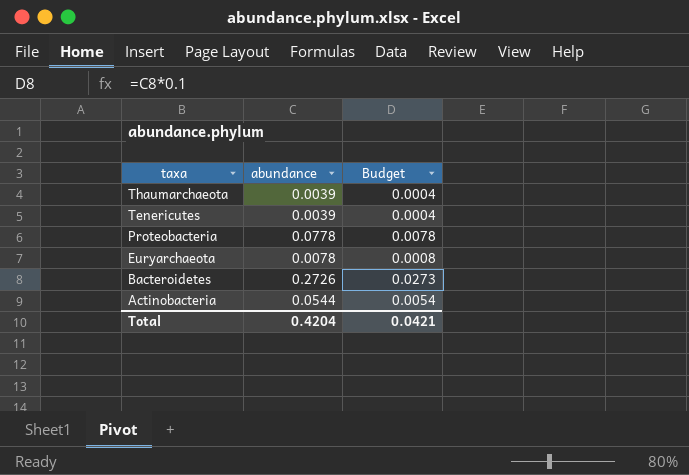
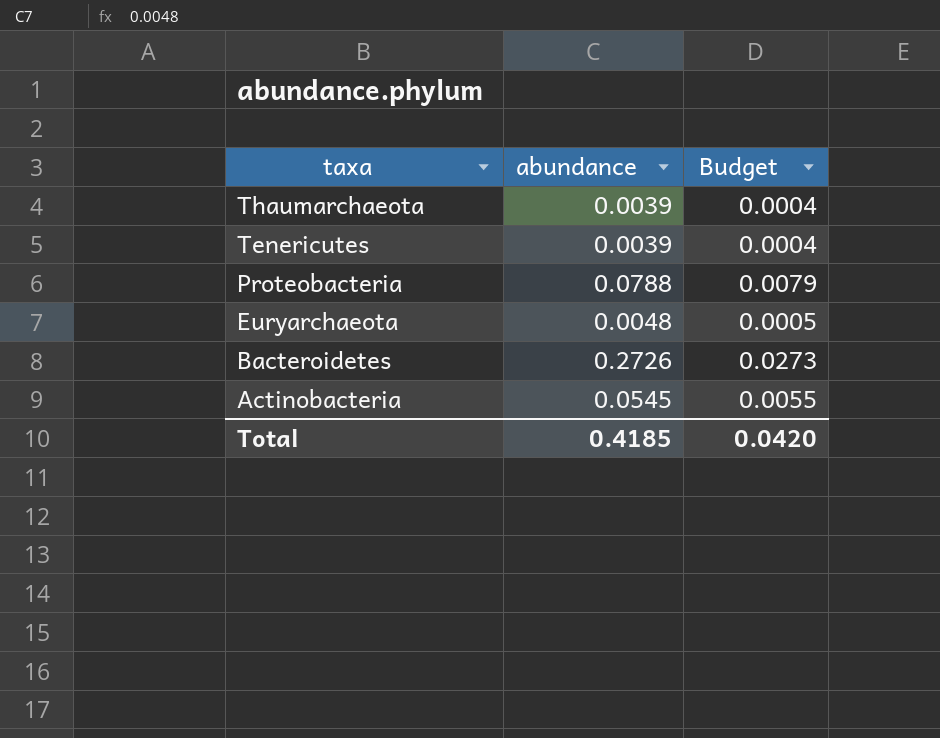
Proteobacteria | abundance: 0.0778 -> 0.0788
Proteobacteria | Budget: 0.0078 -> 0.0079
Euryarchaeota | abundance: 0.0078 -> 0.0048
Euryarchaeota | Budget: 0.0008 -> 0.0005
Actinobacteria | abundance: 0.0544 -> 0.0545
Actinobacteria | Budget: 0.0054 -> 0.0055
Total | abundance: 0.4204 -> 0.4185
Total | Budget: 0.0421 -> 0.0420

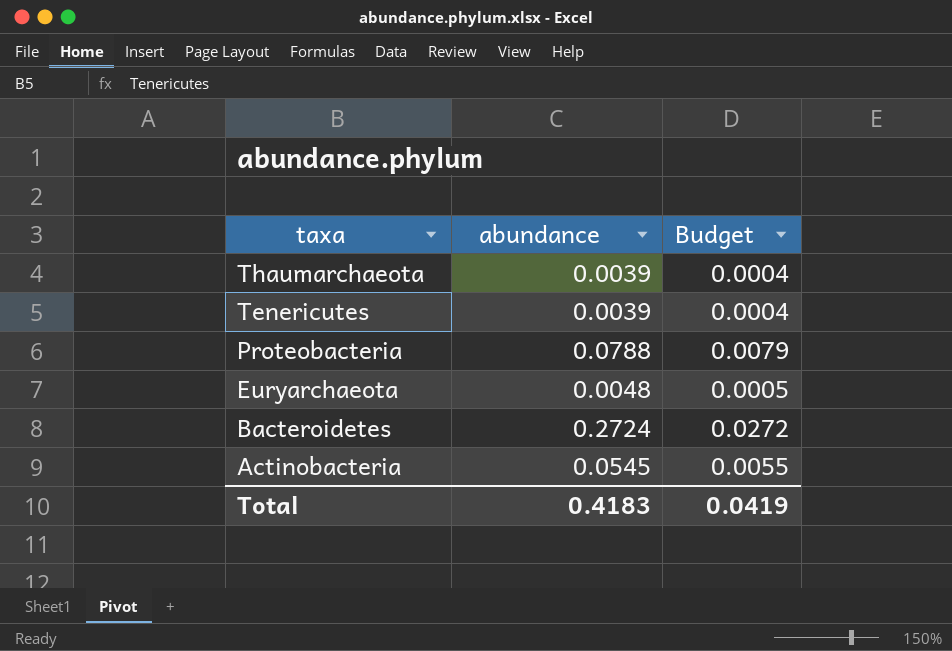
Bacteroidetes | abundance: 0.2726 -> 0.2724
Bacteroidetes | Budget: 0.0273 -> 0.0272
Total | abundance: 0.4185 -> 0.4183
Total | Budget: 0.0420 -> 0.0419

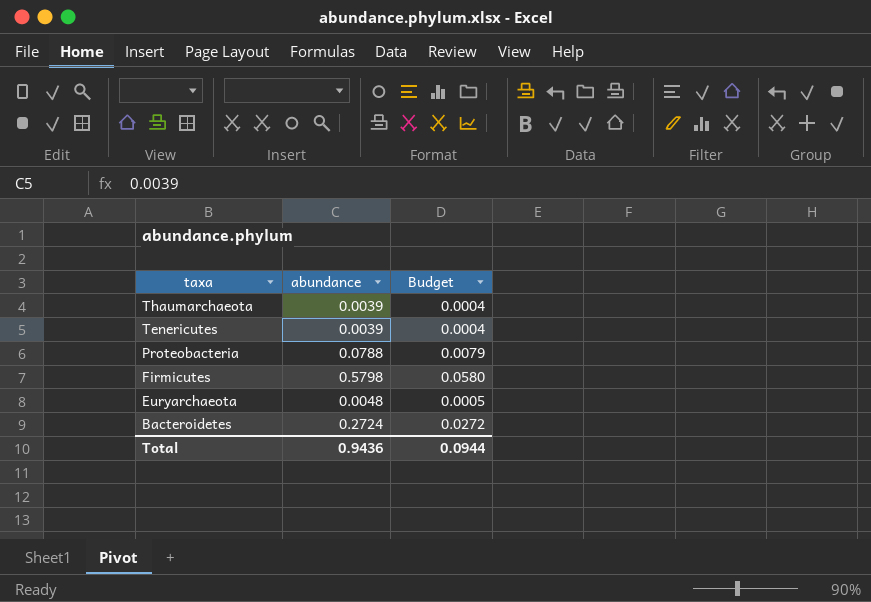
row Actinobacteria: 0.0545 | 0.0055 -> none
row Firmicutes: none -> 0.5798 | 0.0580
Total | abundance: 0.4183 -> 0.9436
Total | Budget: 0.0419 -> 0.0944

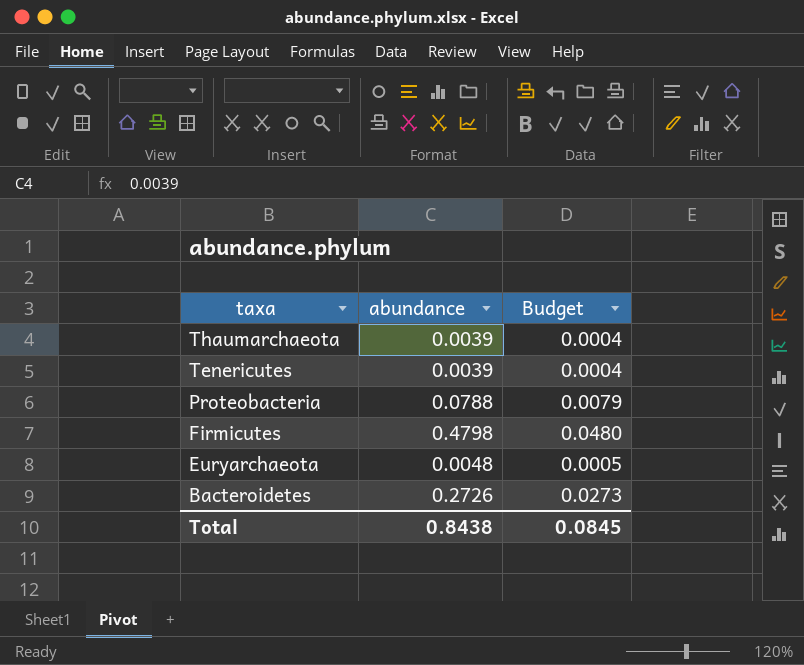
Firmicutes | abundance: 0.5798 -> 0.4798
Firmicutes | Budget: 0.0580 -> 0.0480
Bacteroidetes | abundance: 0.2724 -> 0.2726
Bacteroidetes | Budget: 0.0272 -> 0.0273
Total | abundance: 0.9436 -> 0.8438
Total | Budget: 0.0944 -> 0.0845

